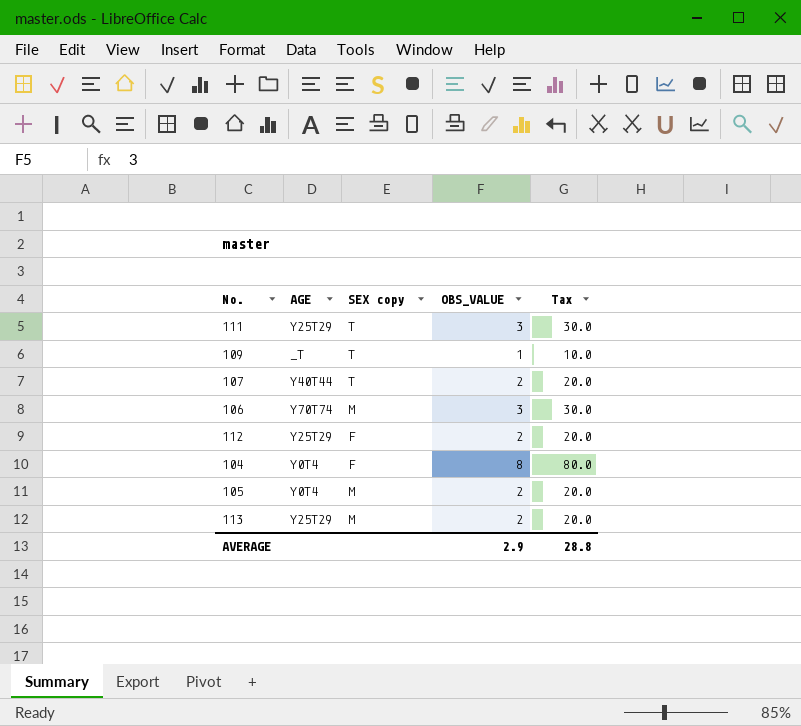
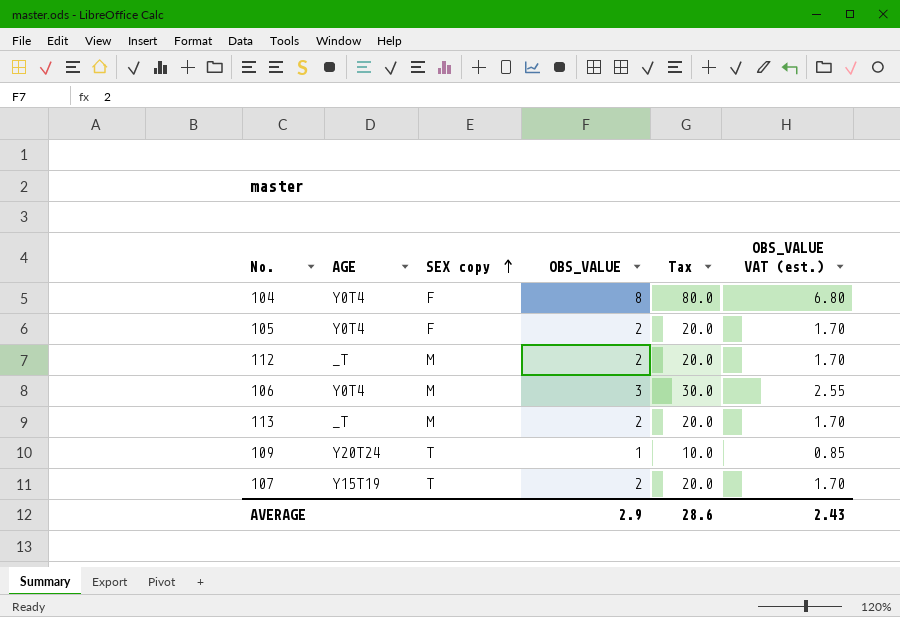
row order: none -> SEX copy ascending
column OBS_VALUE VAT (est.) | formula: none -> [OBS_VALUE] * 0.85
row 111: Y25T29 | T | 3 | 30.0 -> none
105 | SEX copy: M -> F
112 | AGE: Y25T29 -> _T
112 | SEX copy: F -> M
106 | AGE: Y70T74 -> Y0T4
113 | AGE: Y25T29 -> _T
109 | AGE: _T -> Y20T24
107 | AGE: Y40T44 -> Y15T19
AVERAGE | Tax: 28.8 -> 28.6

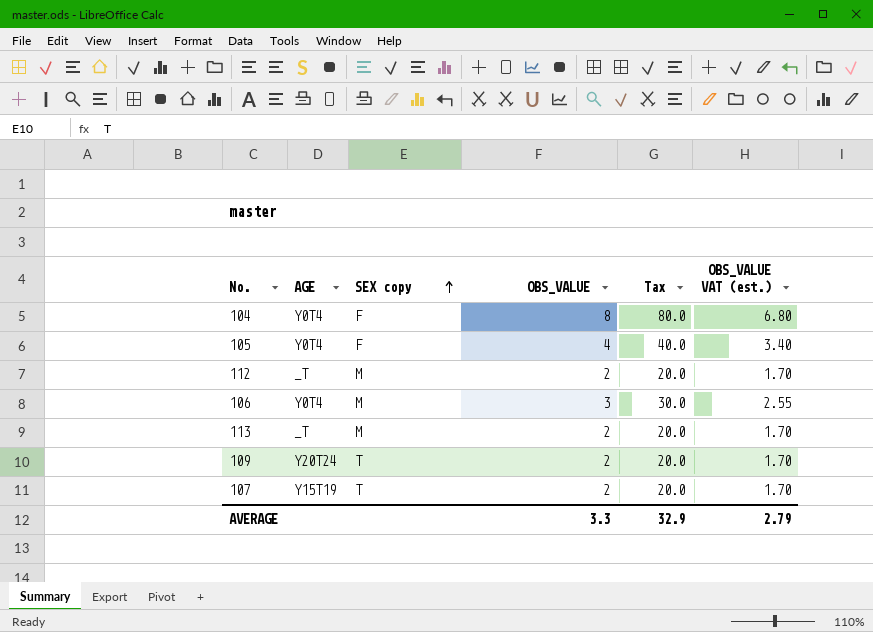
105 | OBS_VALUE: 2 -> 4
105 | Tax: 20.0 -> 40.0
105 | OBS_VALUE VAT (est.): 1.70 -> 3.40
109 | OBS_VALUE: 1 -> 2
109 | Tax: 10.0 -> 20.0
109 | OBS_VALUE VAT (est.): 0.85 -> 1.70
AVERAGE | OBS_VALUE: 2.9 -> 3.3
AVERAGE | Tax: 28.6 -> 32.9
AVERAGE | OBS_VALUE VAT (est.): 2.43 -> 2.79

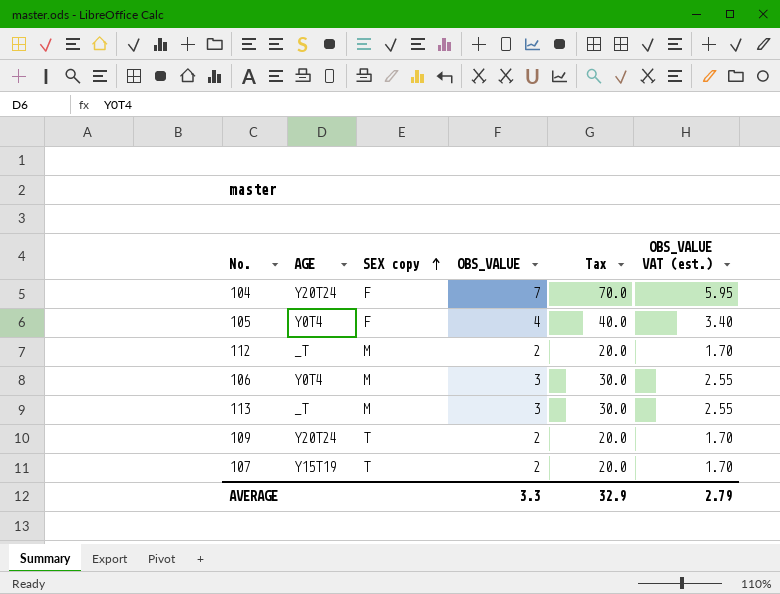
104 | AGE: Y0T4 -> Y20T24
104 | OBS_VALUE: 8 -> 7
104 | Tax: 80.0 -> 70.0
104 | OBS_VALUE VAT (est.): 6.80 -> 5.95
113 | OBS_VALUE: 2 -> 3
113 | Tax: 20.0 -> 30.0
113 | OBS_VALUE VAT (est.): 1.70 -> 2.55

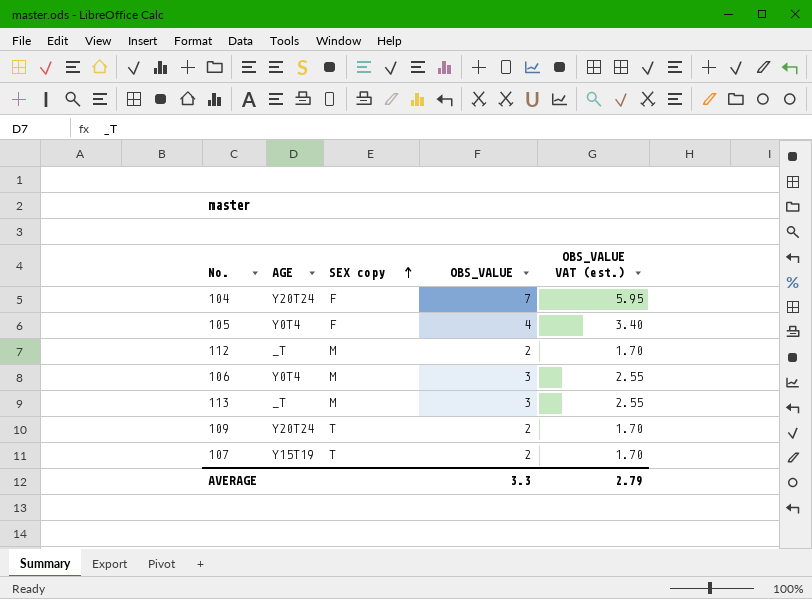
column Tax | formula: [OBS_VALUE] * 10 -> none

